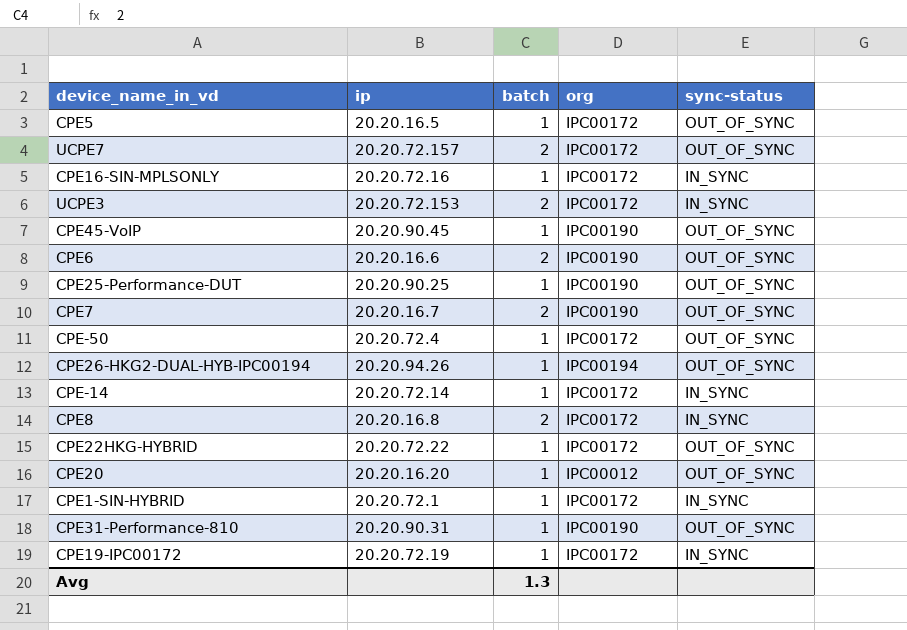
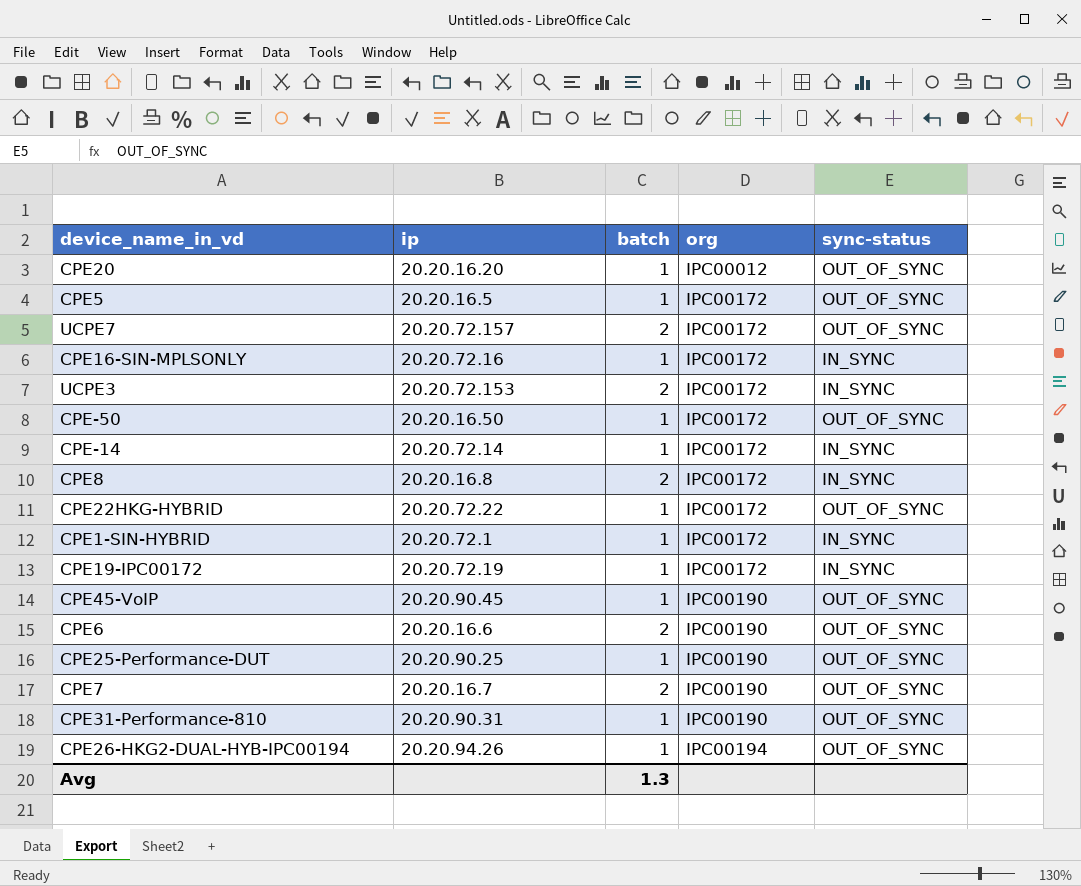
row order: none -> org ascending
CPE-50 | ip: 20.20.72.4 -> 20.20.16.50

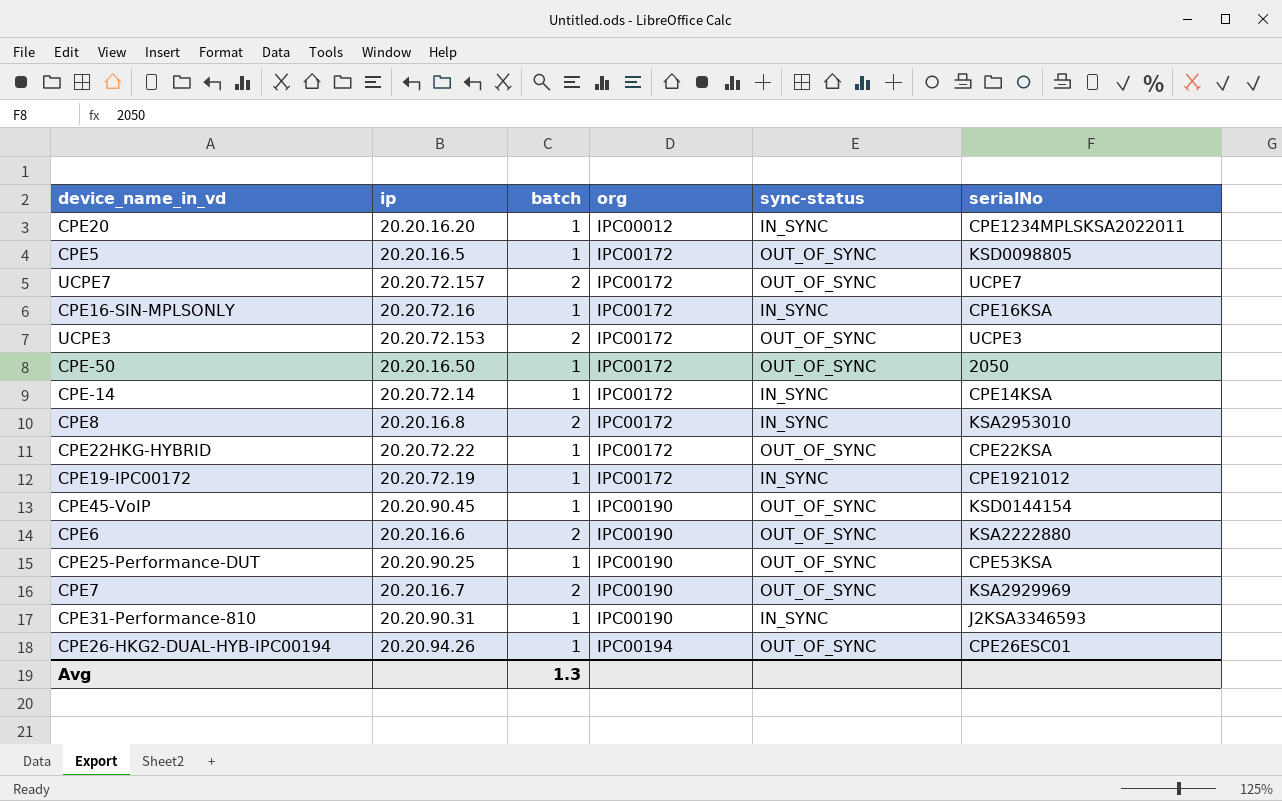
column serialNo | position: none -> 6
row CPE1-SIN-HYBRID: 20.20.72.1 | 1 | IPC00172 | IN_SYNC -> none
CPE20 | sync-status: OUT_OF_SYNC -> IN_SYNC
UCPE3 | sync-status: IN_SYNC -> OUT_OF_SYNC
CPE31-Performance-810 | sync-status: OUT_OF_SYNC -> IN_SYNC

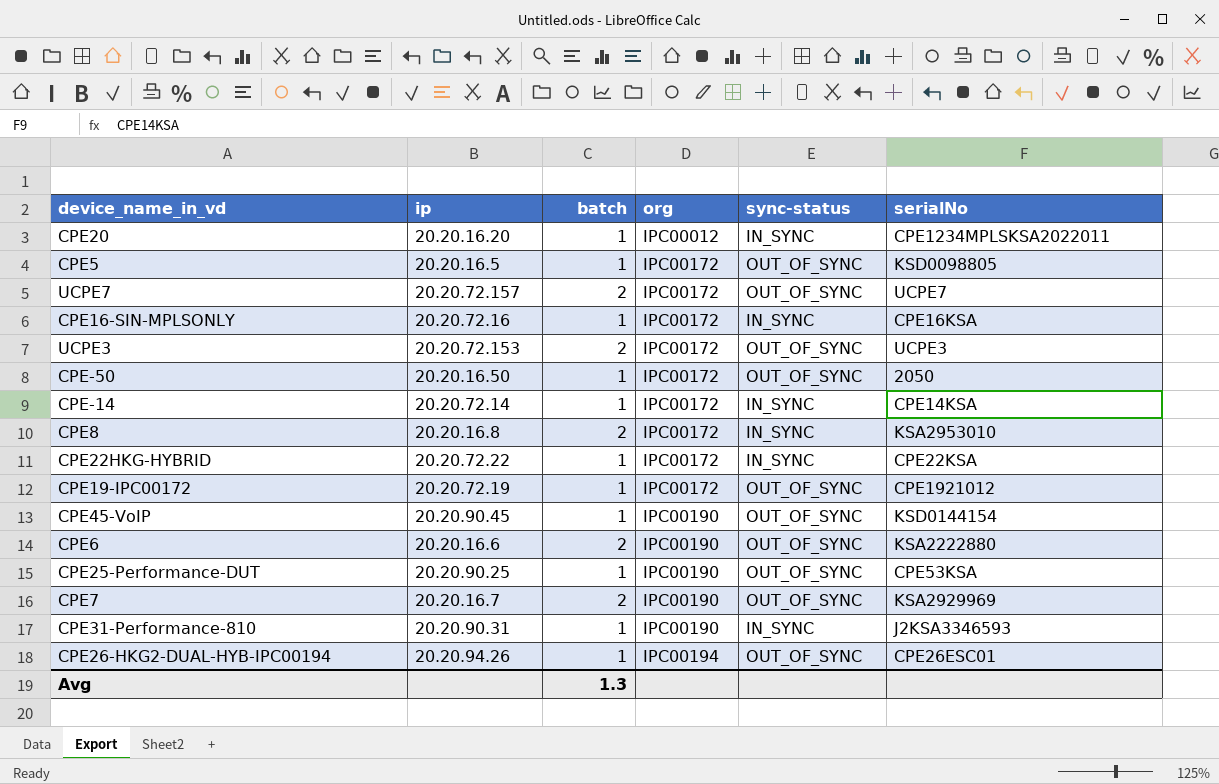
CPE22HKG-HYBRID | sync-status: OUT_OF_SYNC -> IN_SYNC
CPE19-IPC00172 | sync-status: IN_SYNC -> OUT_OF_SYNC

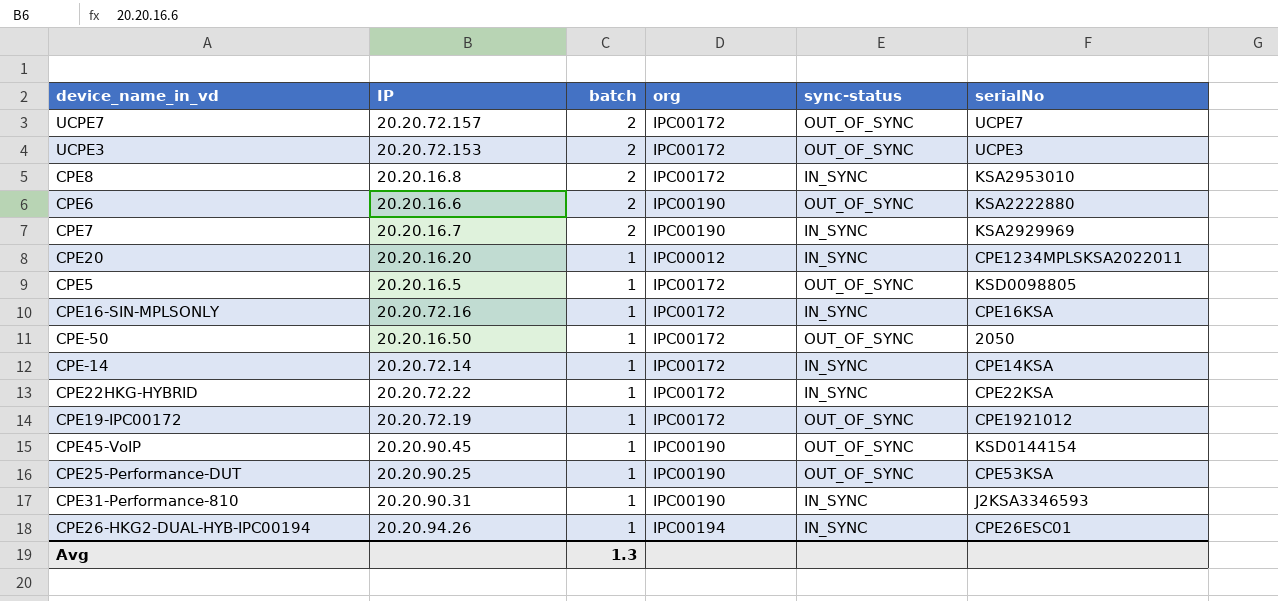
row order: org ascending -> batch descending
column name: ip -> IP
CPE7 | sync-status: OUT_OF_SYNC -> IN_SYNC
CPE26-HKG2-DUAL-HYB-IPC00194 | sync-status: OUT_OF_SYNC -> IN_SYNC

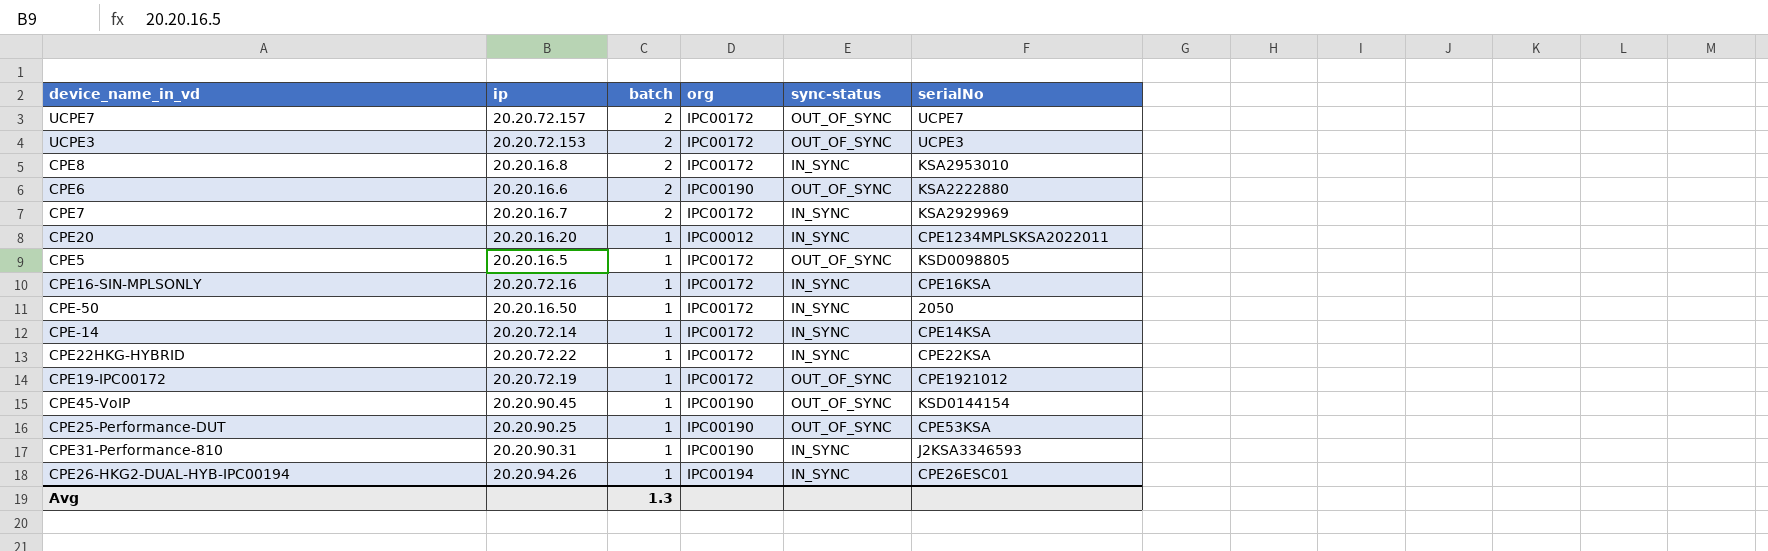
column name: IP -> ip
CPE7 | org: IPC00190 -> IPC00172
CPE-50 | sync-status: OUT_OF_SYNC -> IN_SYNC

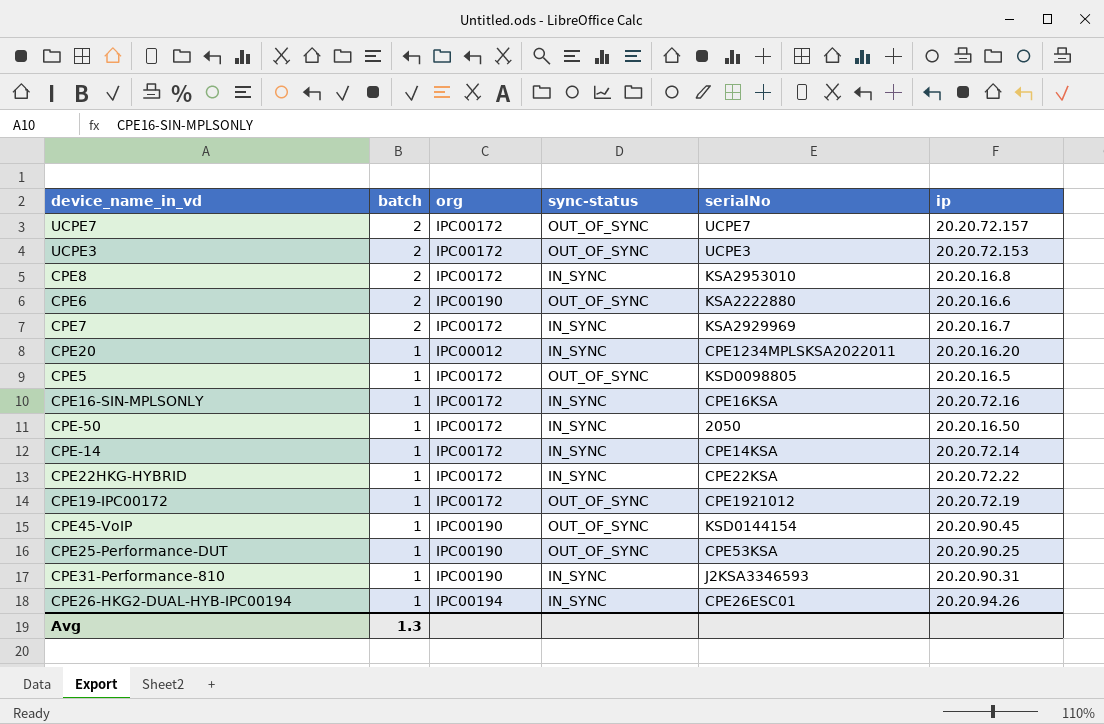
column ip | position: 2 -> 6

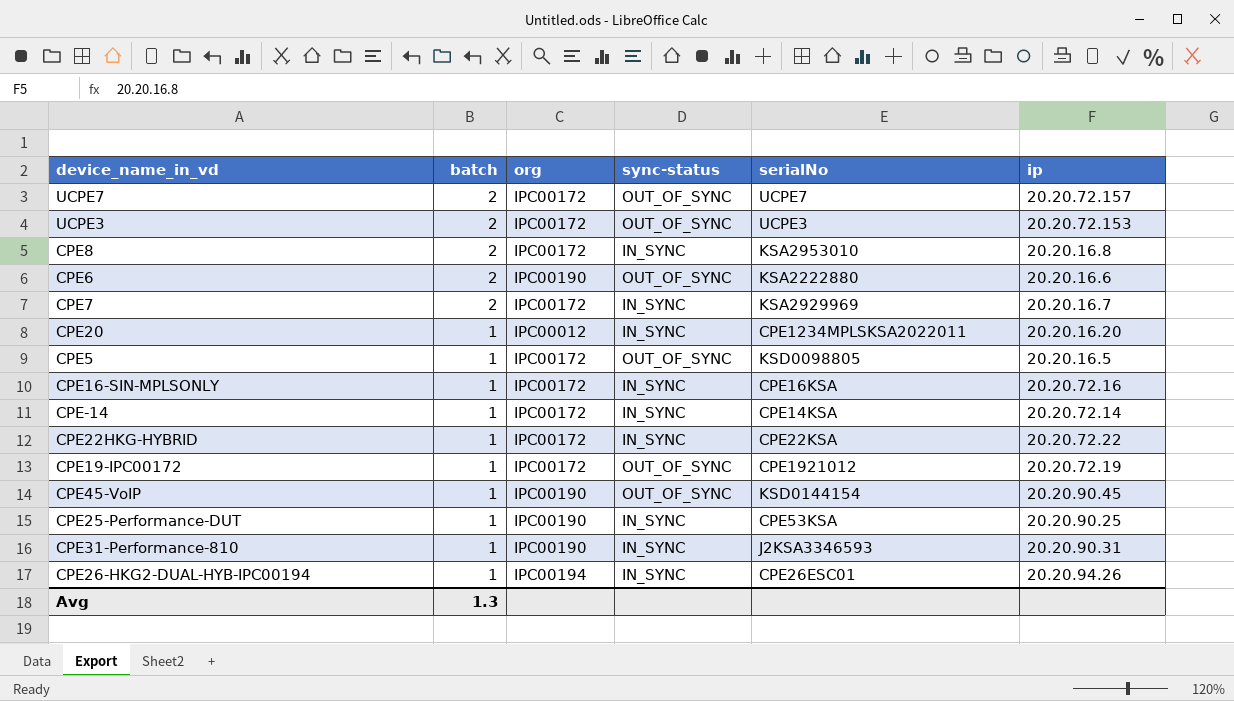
row CPE-50: 1 | IPC00172 | IN_SYNC | 2050 | 20.20.16.50 -> none
CPE25-Performance-DUT | sync-status: OUT_OF_SYNC -> IN_SYNC

